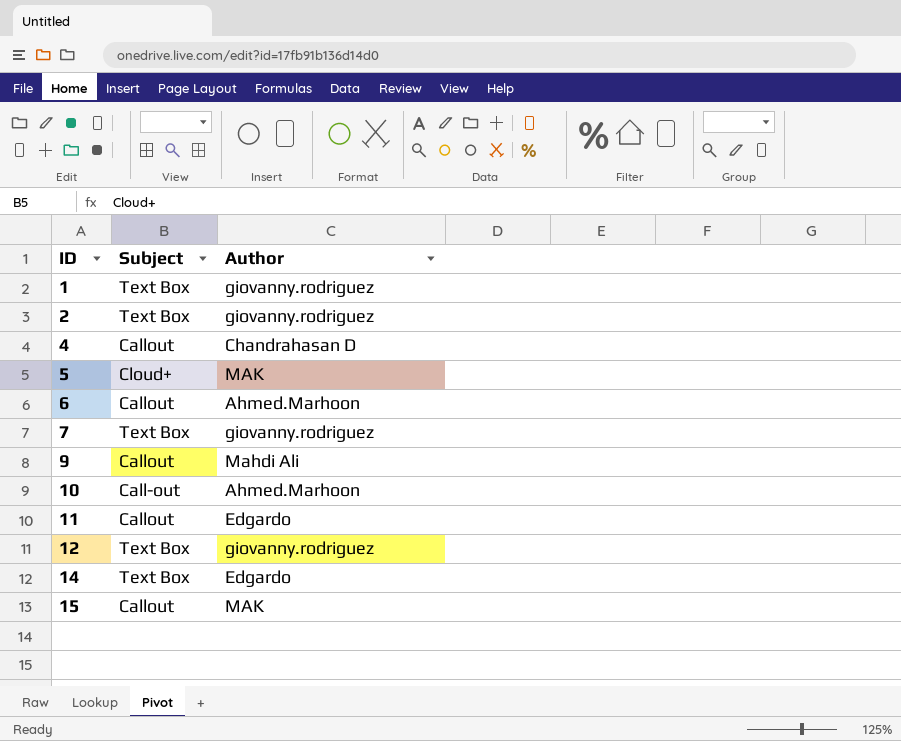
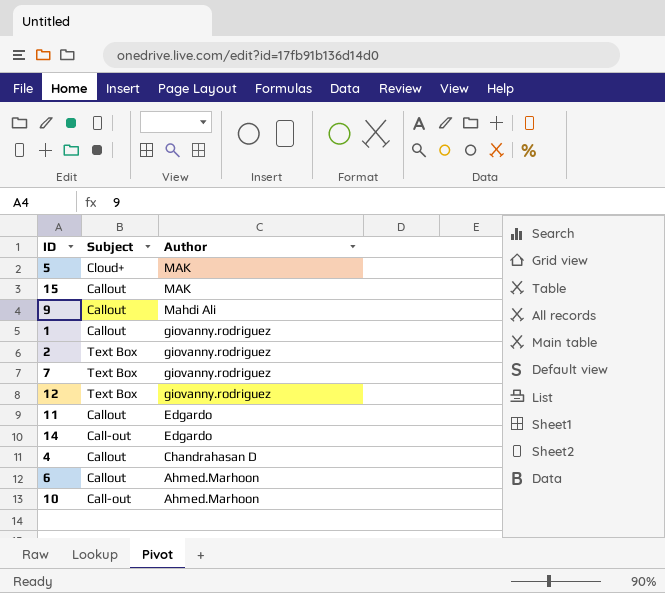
row order: ID ascending -> Author descending
1 | Subject: Text Box -> Callout
14 | Subject: Text Box -> Call-out

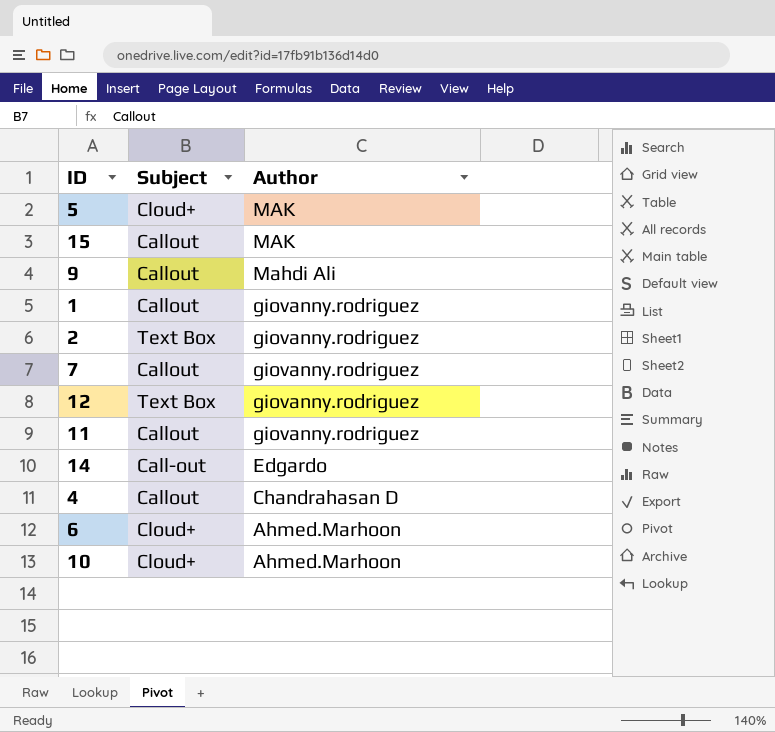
7 | Subject: Text Box -> Callout
11 | Author: Edgardo -> giovanny.rodriguez
6 | Subject: Callout -> Cloud+
10 | Subject: Call-out -> Cloud+

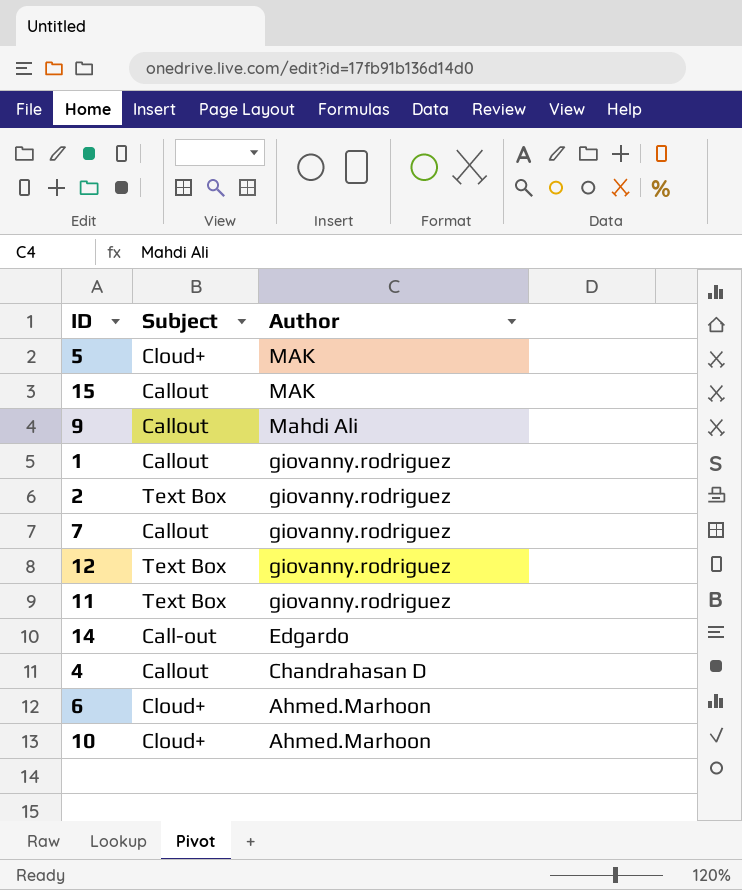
11 | Subject: Callout -> Text Box

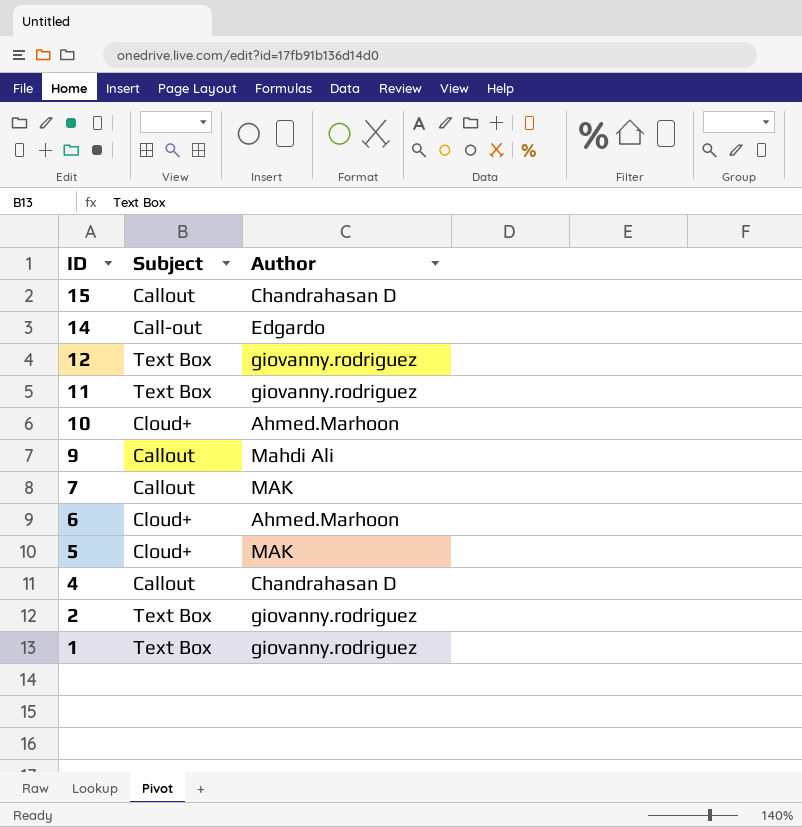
row order: Author descending -> ID descending
15 | Author: MAK -> Chandrahasan D
7 | Author: giovanny.rodriguez -> MAK
1 | Subject: Callout -> Text Box

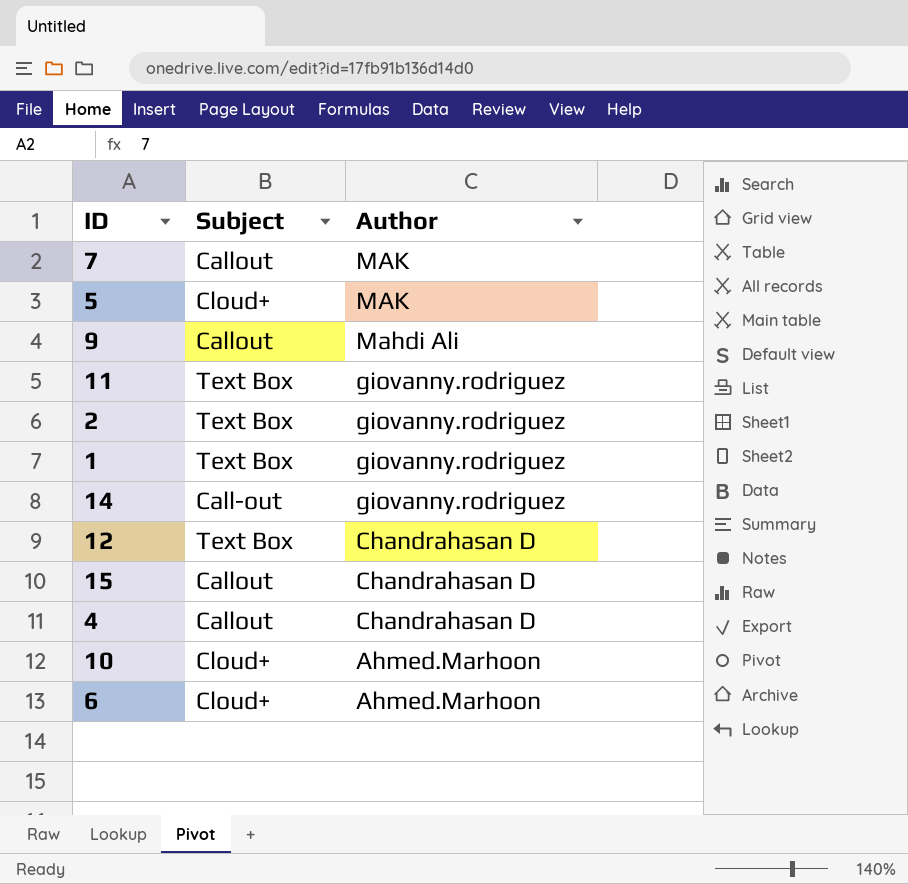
row order: ID descending -> Author descending
14 | Author: Edgardo -> giovanny.rodriguez
12 | Author: giovanny.rodriguez -> Chandrahasan D

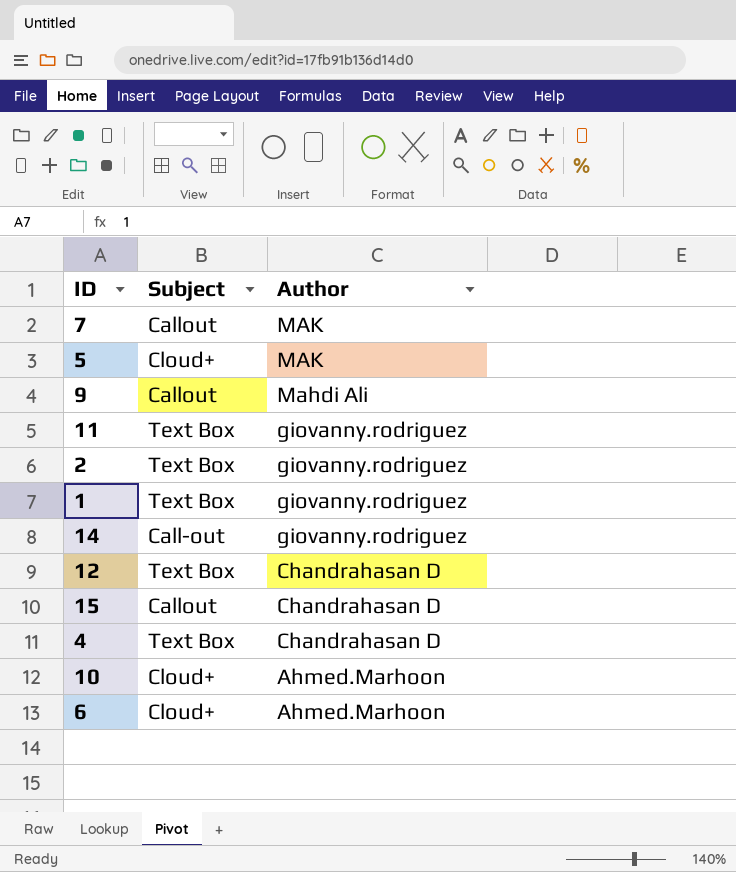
4 | Subject: Callout -> Text Box

